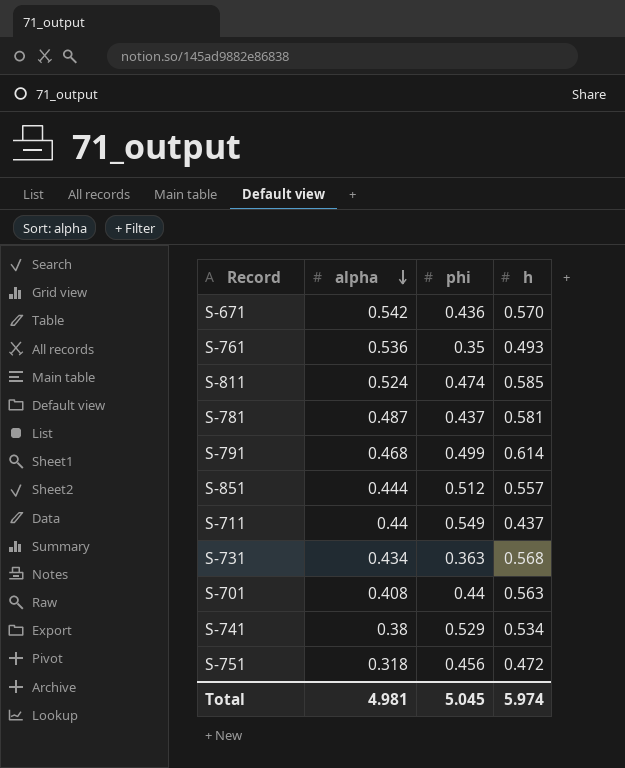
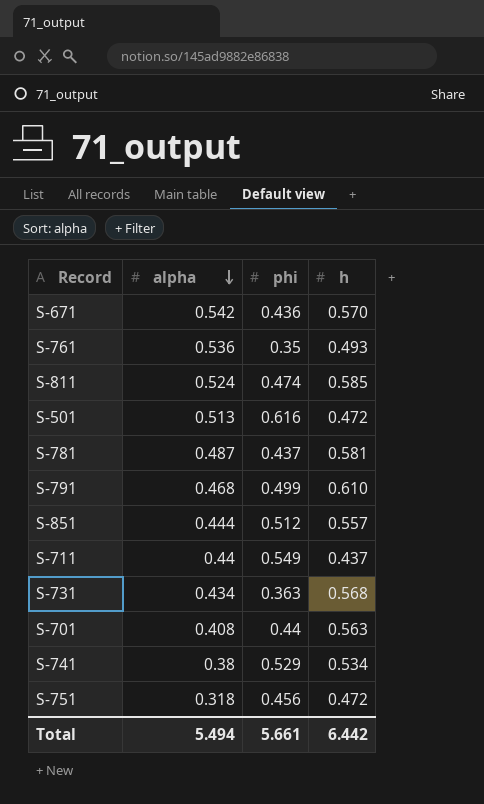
row S-501: none -> 0.513 | 0.616 | 0.472
S-791 | h: 0.614 -> 0.610
Total | alpha: 4.981 -> 5.494
Total | phi: 5.045 -> 5.661
Total | h: 5.974 -> 6.442

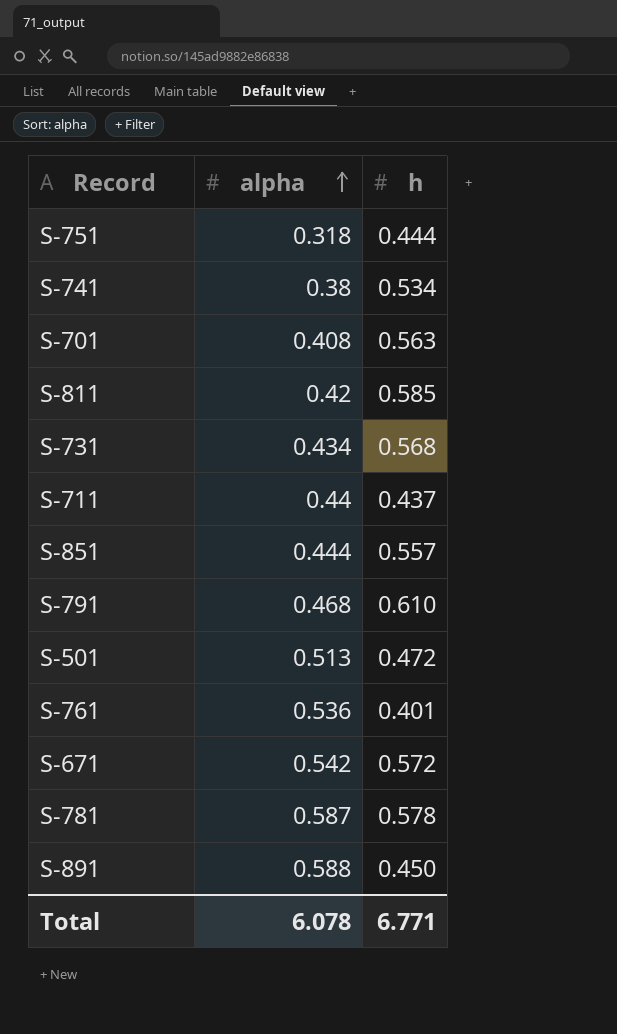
row order: alpha descending -> alpha ascending
column phi | position: 3 -> none
S-751 | h: 0.472 -> 0.444
S-811 | alpha: 0.524 -> 0.42
S-761 | h: 0.493 -> 0.401
S-671 | h: 0.570 -> 0.572
S-781 | alpha: 0.487 -> 0.587
S-781 | h: 0.581 -> 0.578
row S-891: none -> 0.588 | 0.450
Total | alpha: 5.494 -> 6.078
Total | h: 6.442 -> 6.771

